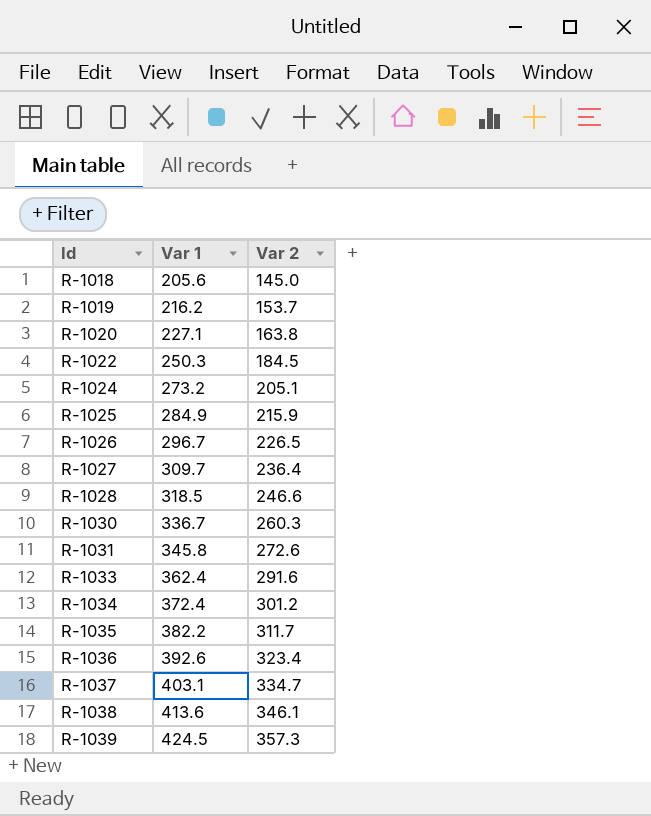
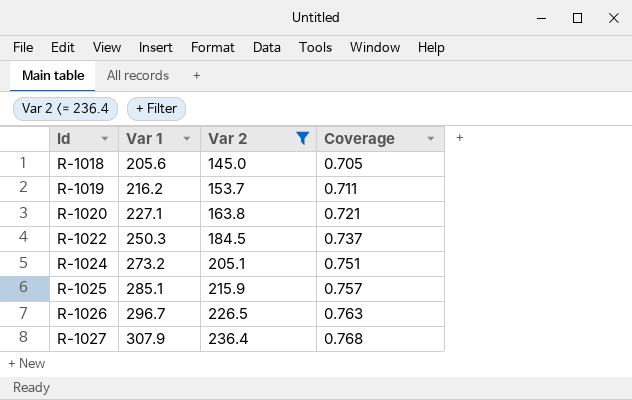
filter: none -> Var 2 <= 236.4
column Coverage | formula: none -> [Var 2] / [Var 1]
R-1025 | Var 1: 284.9 -> 285.1
R-1027 | Var 1: 309.7 -> 307.9

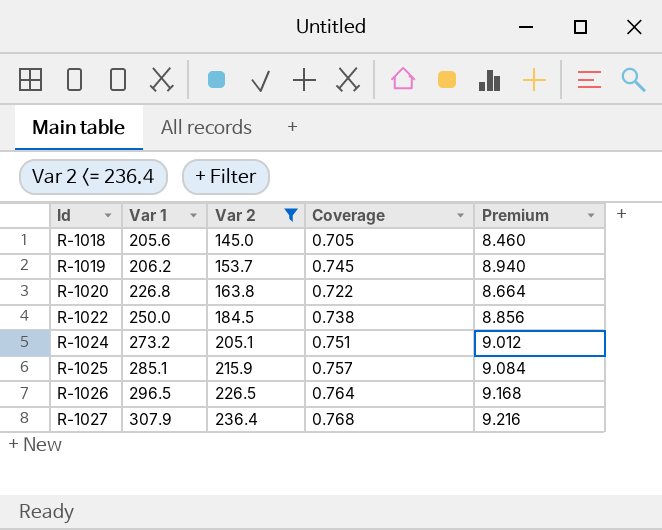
column Premium | formula: none -> [Coverage] * 12
R-1019 | Var 1: 216.2 -> 206.2
R-1019 | Coverage: 0.711 -> 0.745
R-1020 | Var 1: 227.1 -> 226.8
R-1020 | Coverage: 0.721 -> 0.722
R-1022 | Var 1: 250.3 -> 250.0
R-1022 | Coverage: 0.737 -> 0.738
R-1026 | Var 1: 296.7 -> 296.5
R-1026 | Coverage: 0.763 -> 0.764

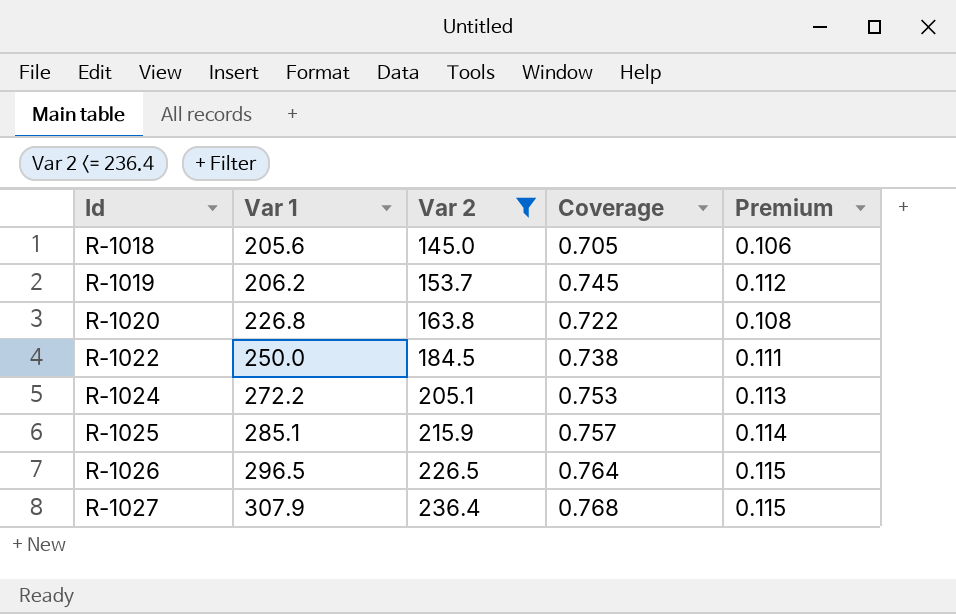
column Premium | formula: [Coverage] * 12 -> [Coverage] * 0.15
R-1024 | Var 1: 273.2 -> 272.2
R-1024 | Coverage: 0.751 -> 0.753

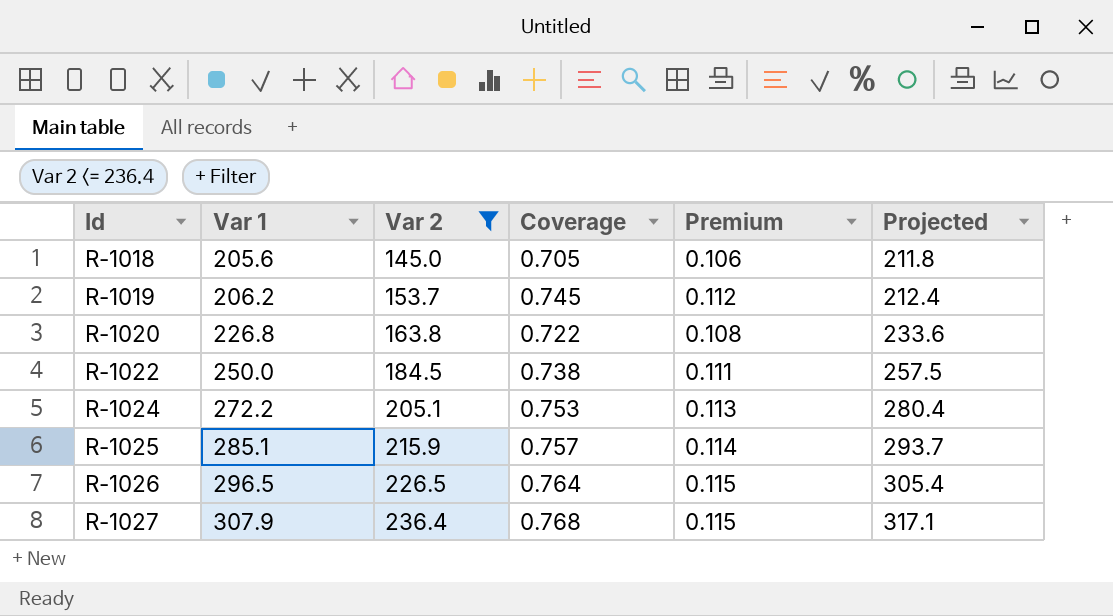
column Projected | formula: none -> [Var 1] * 1.03

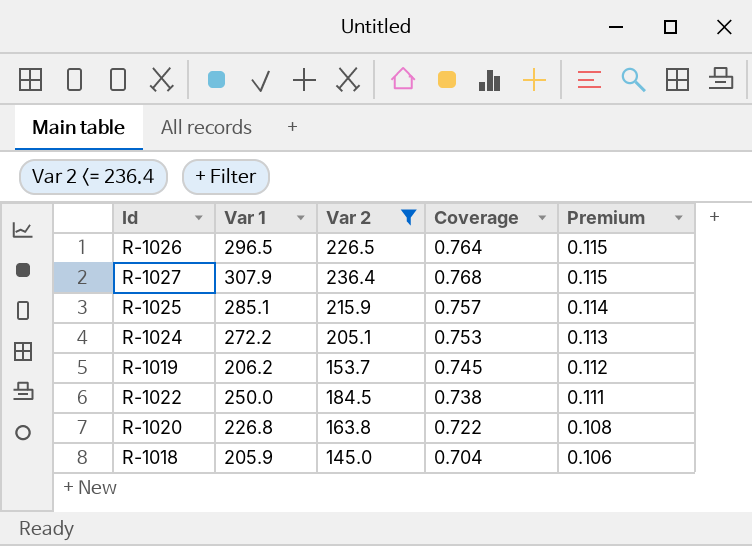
row order: Id ascending -> Premium descending
column Projected | formula: [Var 1] * 1.03 -> none
R-1018 | Var 1: 205.6 -> 205.9
R-1018 | Coverage: 0.705 -> 0.704

